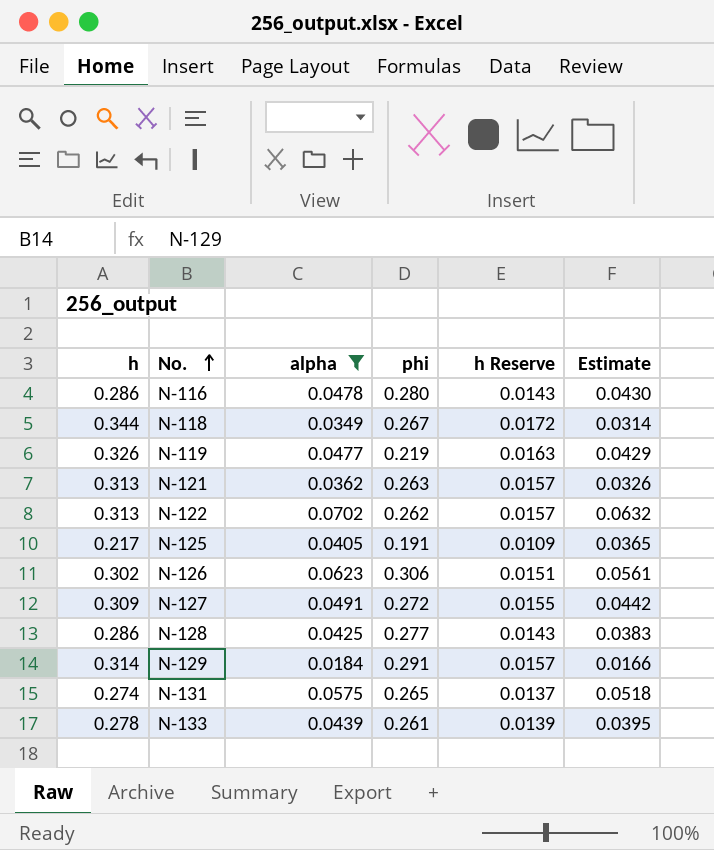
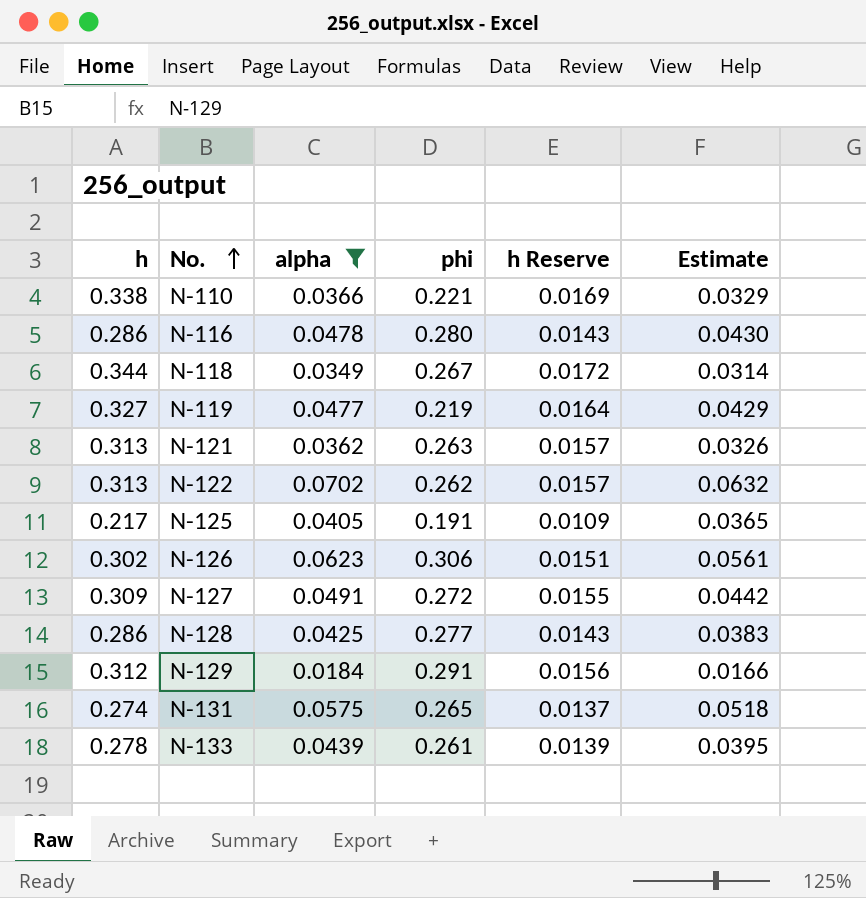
row N-110: none -> 0.338 | 0.0366 | 0.221 | 0.0169 | 0.0329
N-119 | h: 0.326 -> 0.327
N-119 | h Reserve: 0.0163 -> 0.0164
N-129 | h: 0.314 -> 0.312
N-129 | h Reserve: 0.0157 -> 0.0156

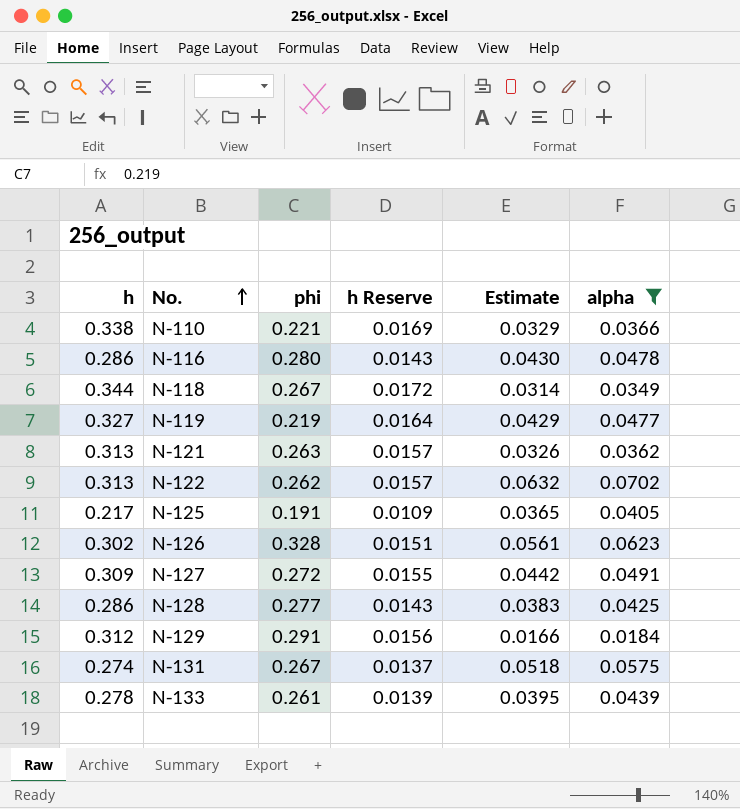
column alpha | position: 3 -> 6
N-126 | phi: 0.306 -> 0.328
N-131 | phi: 0.265 -> 0.267

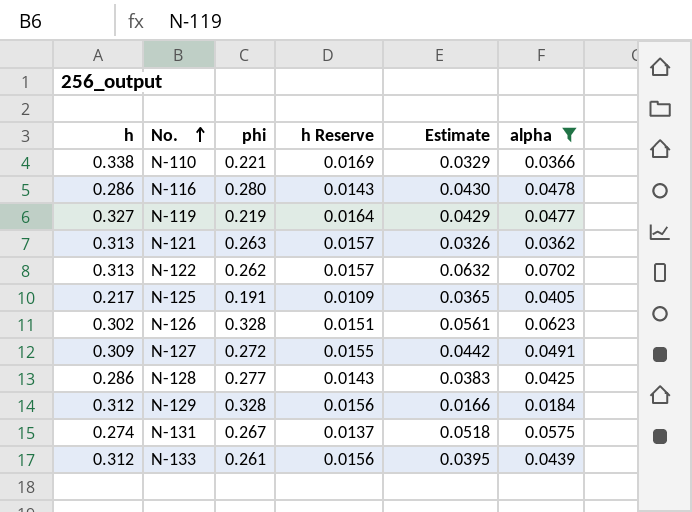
row N-118: 0.344 | 0.267 | 0.0172 | 0.0314 | 0.0349 -> none
N-129 | phi: 0.291 -> 0.328
N-133 | h: 0.278 -> 0.312
N-133 | h Reserve: 0.0139 -> 0.0156

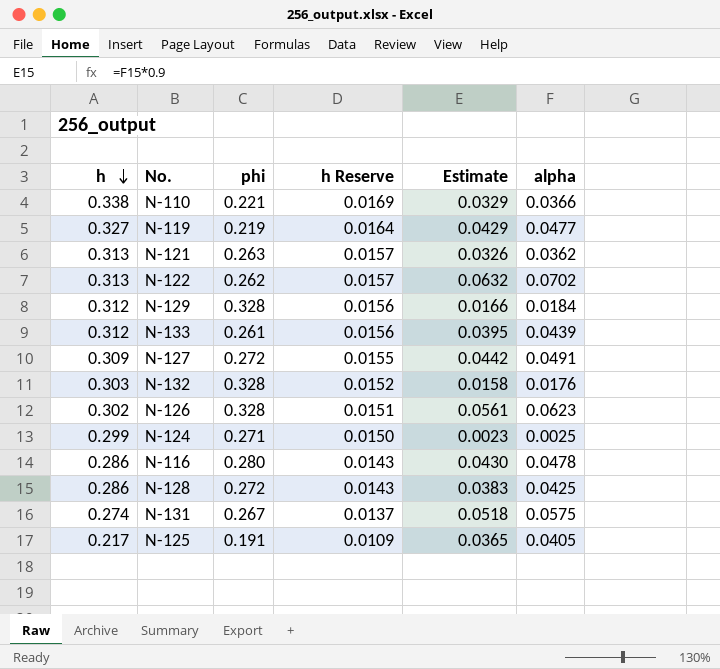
filter: alpha >= 0.0184 -> none
row order: No. ascending -> h descending
N-128 | phi: 0.277 -> 0.272

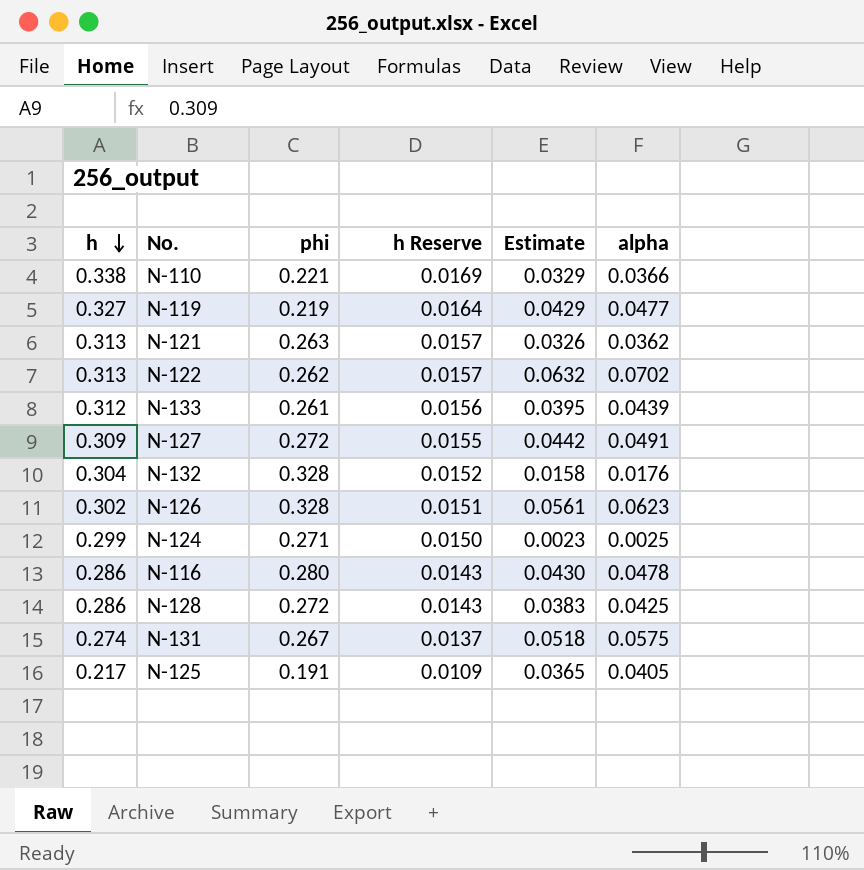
row N-129: 0.312 | 0.328 | 0.0156 | 0.0166 | 0.0184 -> none
N-132 | h: 0.303 -> 0.304

